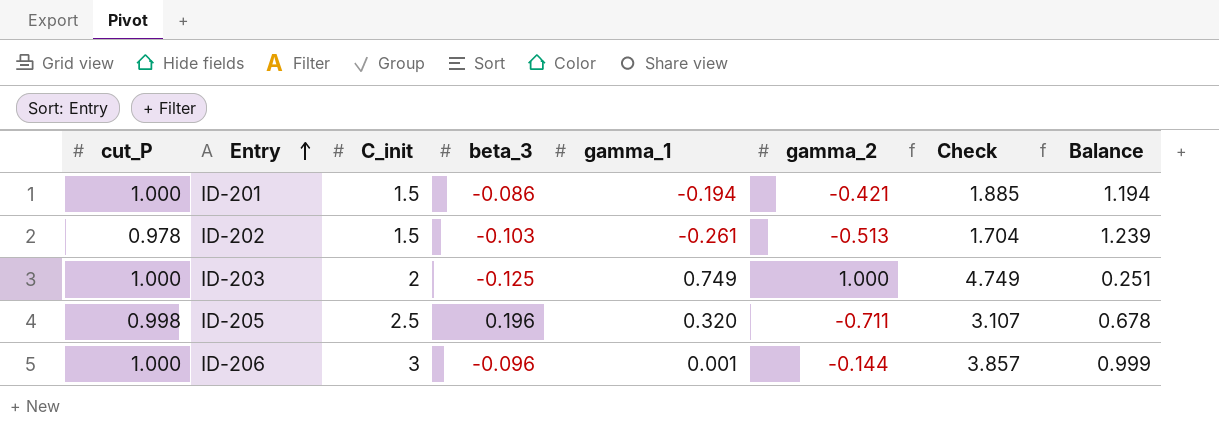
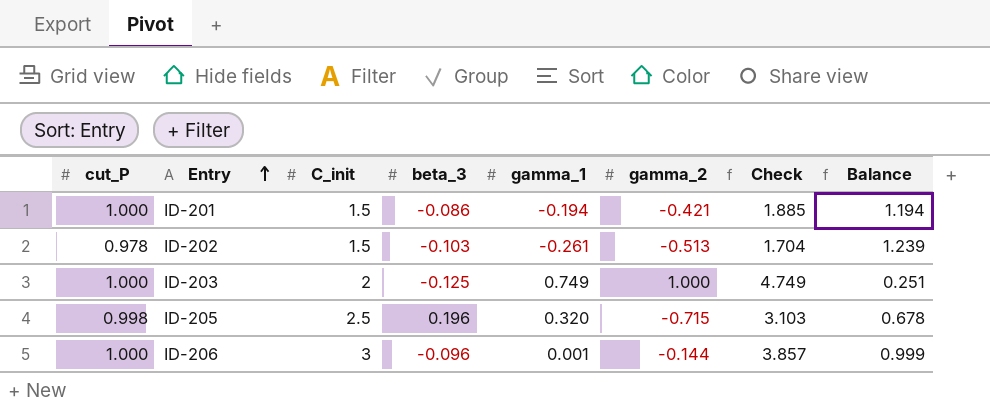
ID-205 | gamma_2: -0.711 -> -0.715
ID-205 | Check: 3.107 -> 3.103

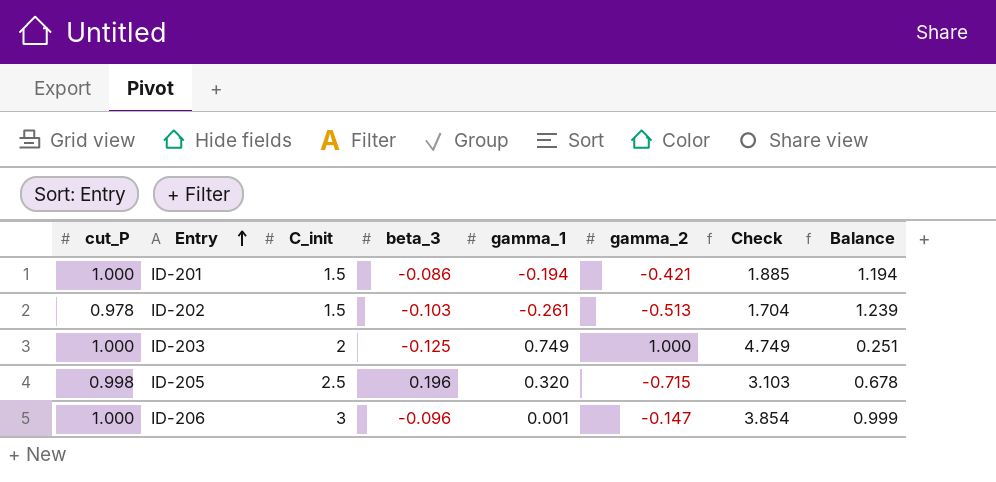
ID-206 | gamma_2: -0.144 -> -0.147
ID-206 | Check: 3.857 -> 3.854

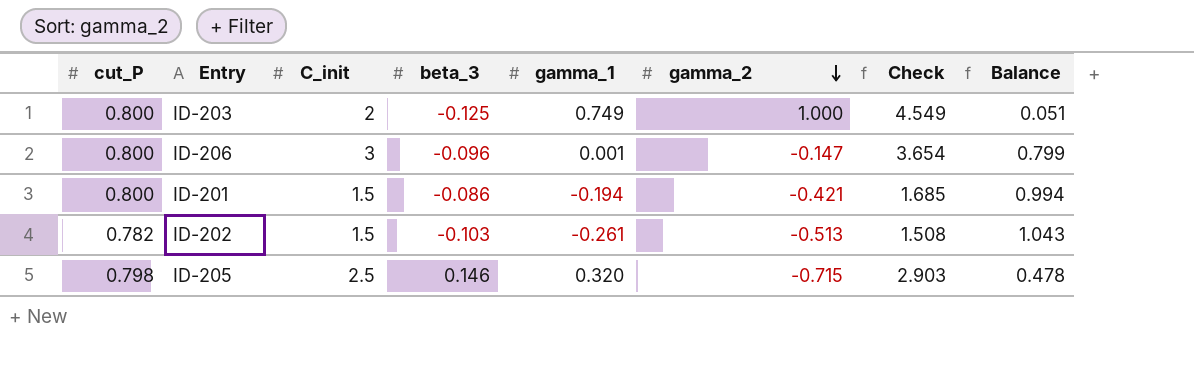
row order: Entry ascending -> gamma_2 descending
ID-203 | cut_P: 1.000 -> 0.800
ID-203 | Check: 4.749 -> 4.549
ID-203 | Balance: 0.251 -> 0.051
ID-206 | cut_P: 1.000 -> 0.800
ID-206 | Check: 3.854 -> 3.654
ID-206 | Balance: 0.999 -> 0.799
ID-201 | cut_P: 1.000 -> 0.800
ID-201 | Check: 1.885 -> 1.685
ID-201 | Balance: 1.194 -> 0.994
ID-202 | cut_P: 0.978 -> 0.782
ID-202 | Check: 1.704 -> 1.508
ID-202 | Balance: 1.239 -> 1.043
ID-205 | cut_P: 0.998 -> 0.798
ID-205 | beta_3: 0.196 -> 0.146
ID-205 | Check: 3.103 -> 2.903
ID-205 | Balance: 0.678 -> 0.478

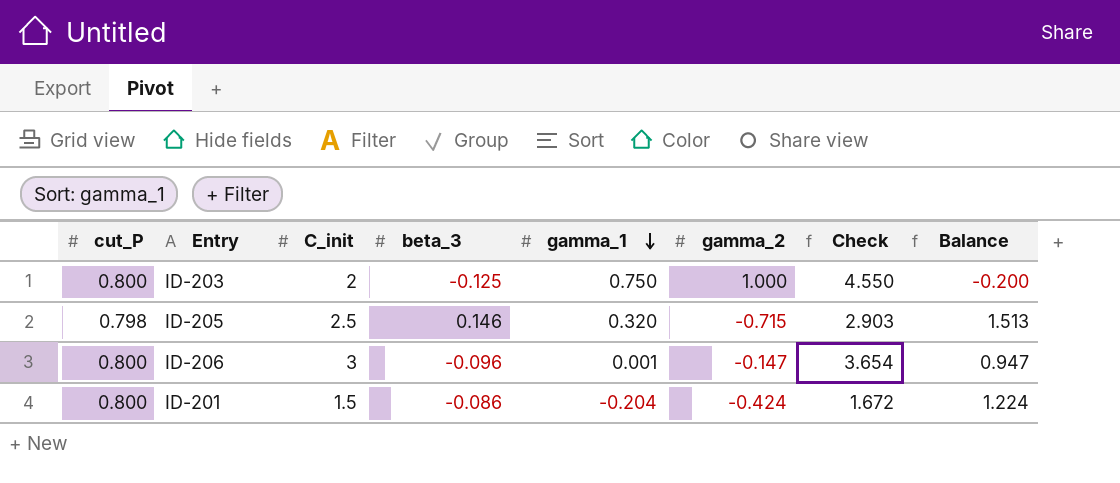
row order: gamma_2 descending -> gamma_1 descending
column Balance | formula: [cut_P] - [gamma_1] -> [cut_P] - [gamma_2]
row ID-202: 0.782 | 1.5 | -0.103 | -0.261 | -0.513 | 1.508 | 1.043 -> none
ID-203 | gamma_1: 0.749 -> 0.750
ID-203 | Check: 4.549 -> 4.550
ID-201 | gamma_1: -0.194 -> -0.204
ID-201 | gamma_2: -0.421 -> -0.424
ID-201 | Check: 1.685 -> 1.672

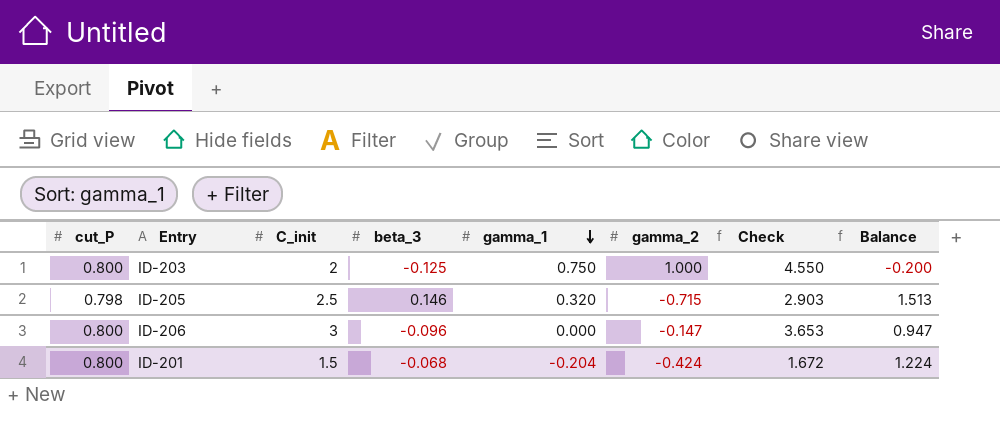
ID-206 | gamma_1: 0.001 -> 0.000
ID-206 | Check: 3.654 -> 3.653
ID-201 | beta_3: -0.086 -> -0.068

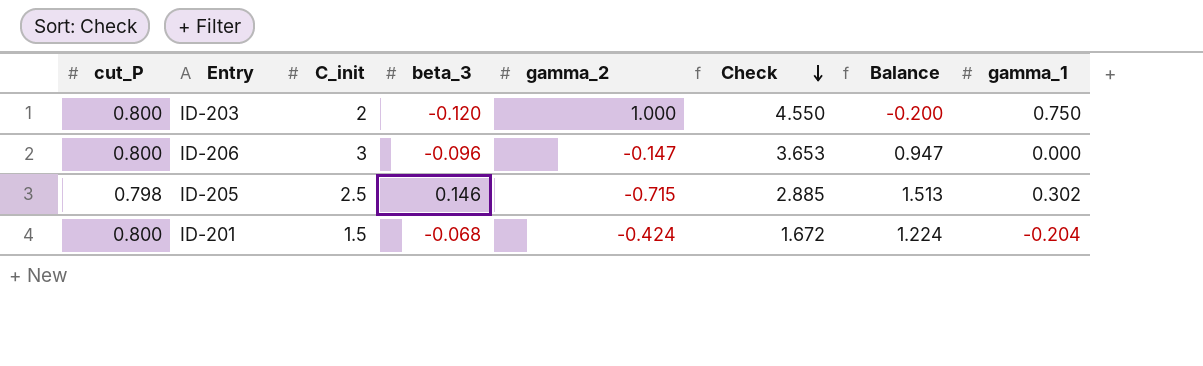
row order: gamma_1 descending -> Check descending
column gamma_1 | position: 5 -> 8
ID-203 | beta_3: -0.125 -> -0.120
ID-205 | Check: 2.903 -> 2.885
ID-205 | gamma_1: 0.320 -> 0.302

